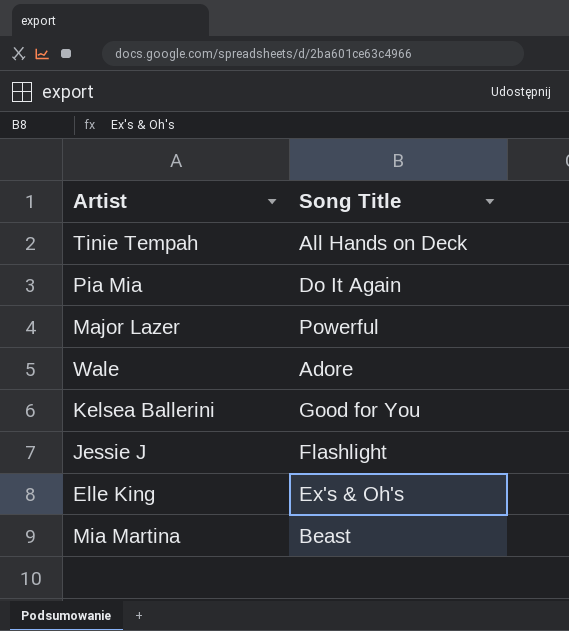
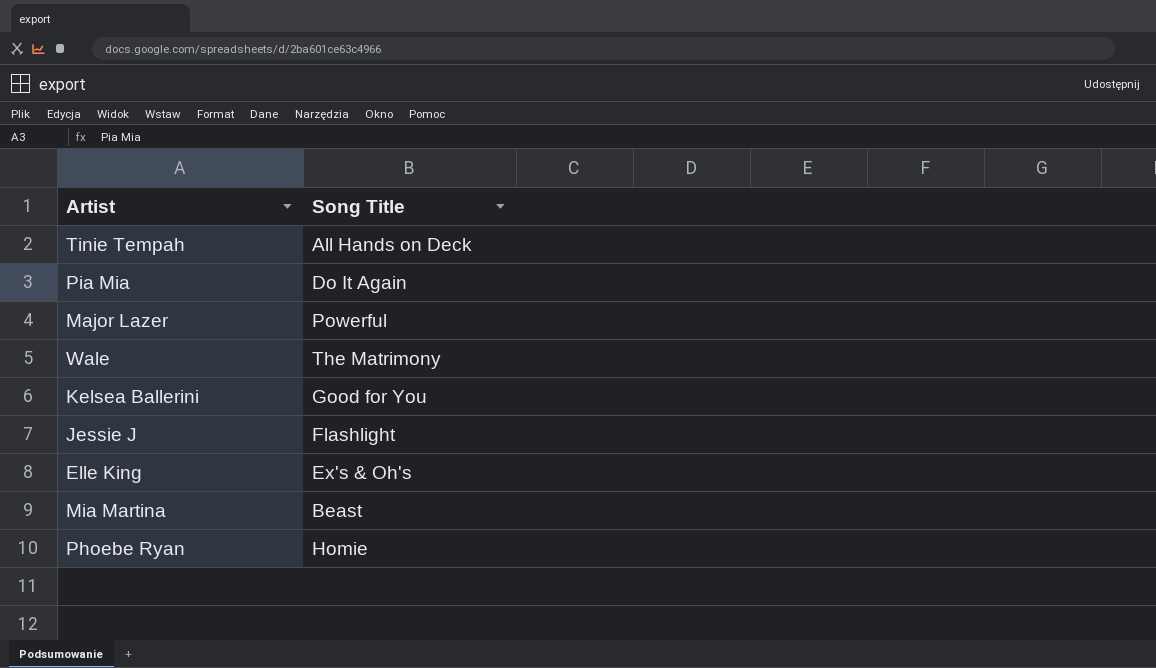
Wale | Song Title: Adore -> The Matrimony
row Phoebe Ryan: none -> Homie

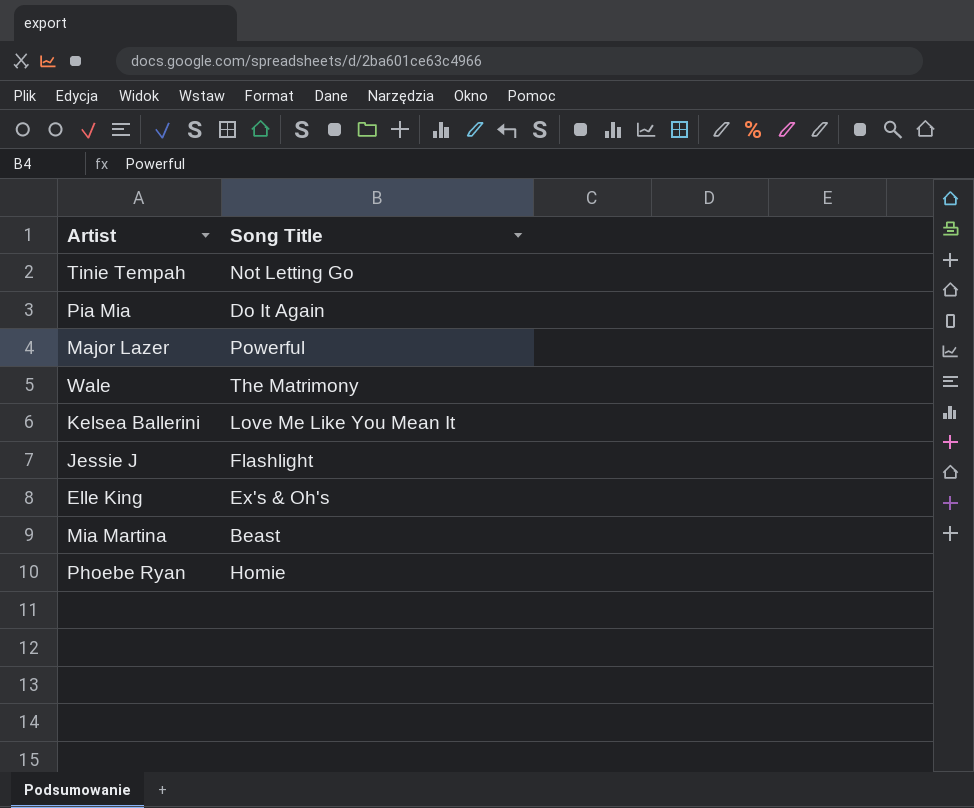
Tinie Tempah | Song Title: All Hands on Deck -> Not Letting Go
Kelsea Ballerini | Song Title: Good for You -> Love Me Like You Mean It

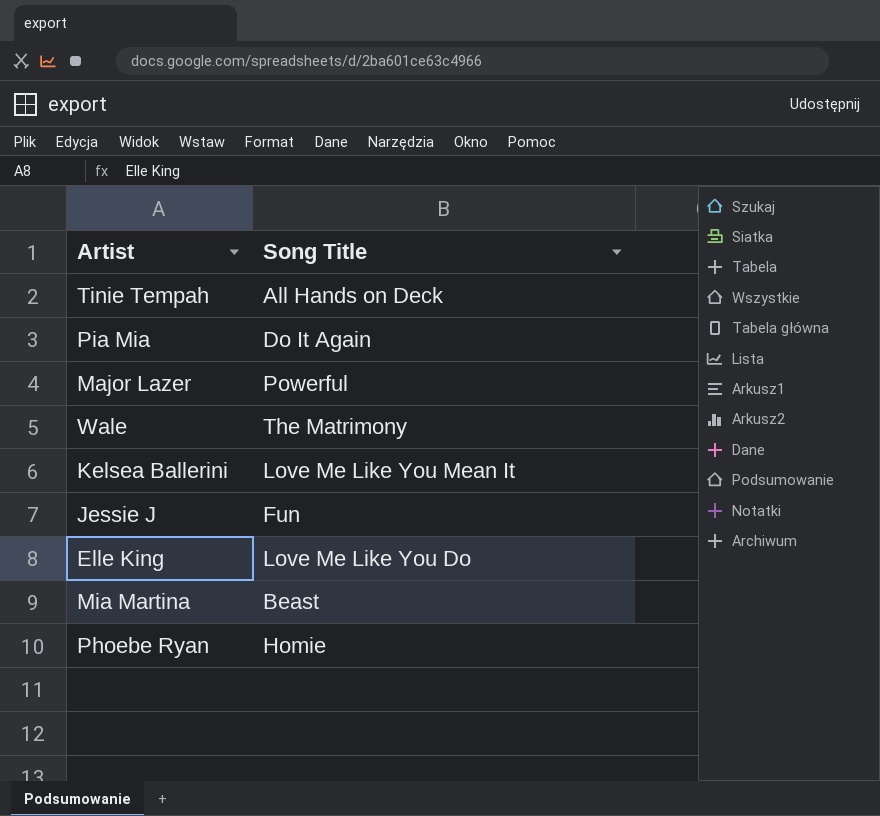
Tinie Tempah | Song Title: Not Letting Go -> All Hands on Deck
Jessie J | Song Title: Flashlight -> Fun
Elle King | Song Title: Ex's & Oh's -> Love Me Like You Do

